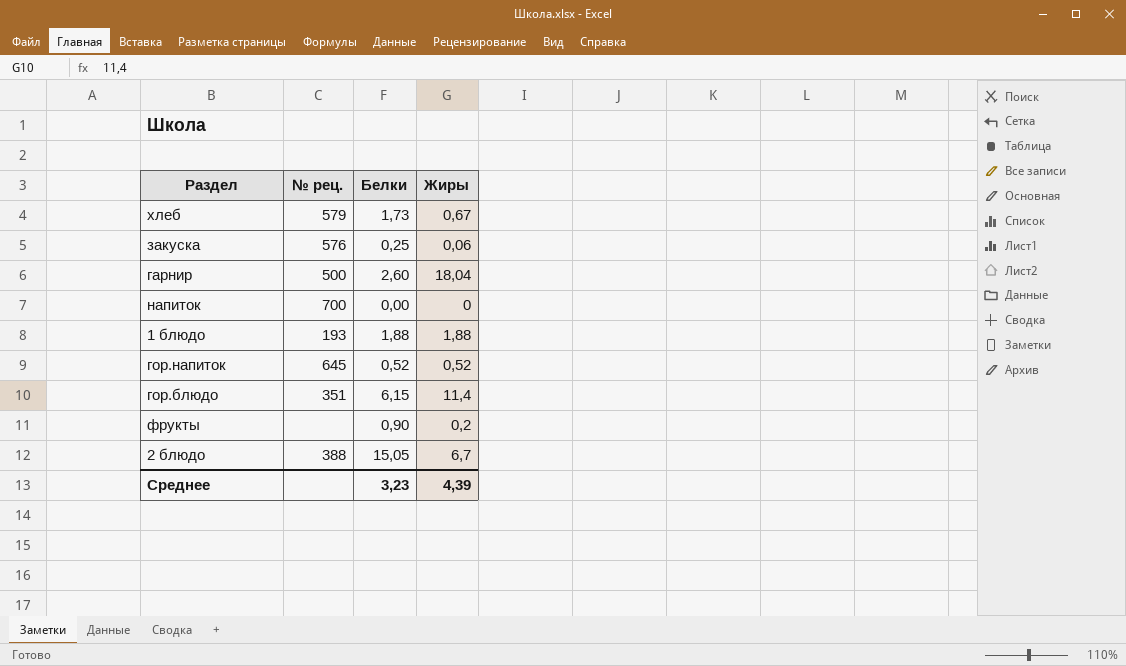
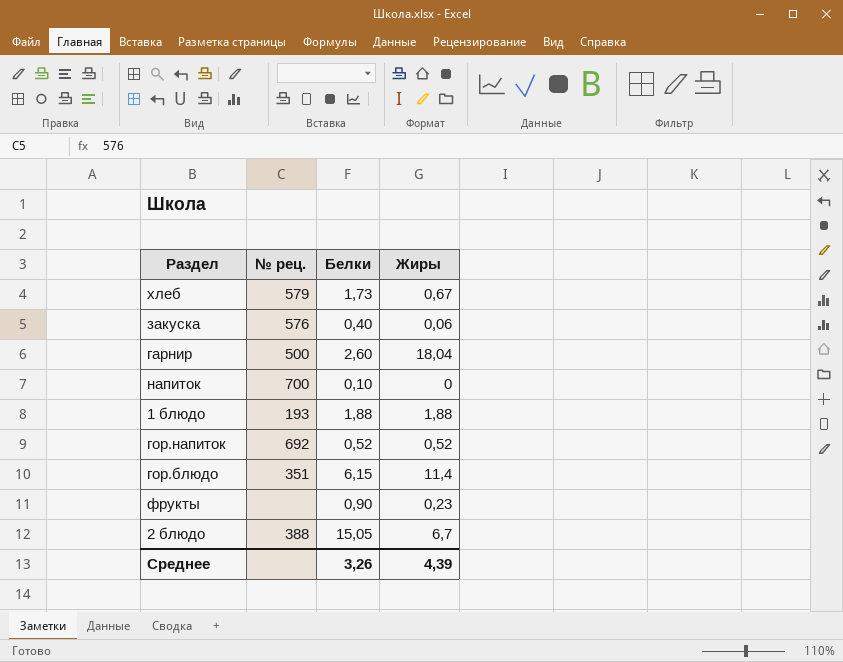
закуска | Белки: 0,25 -> 0,40
напиток | Белки: 0,00 -> 0,10
гор.напиток | № рец.: 645 -> 692
фрукты | Жиры: 0,2 -> 0,23
Среднее | Белки: 3,23 -> 3,26

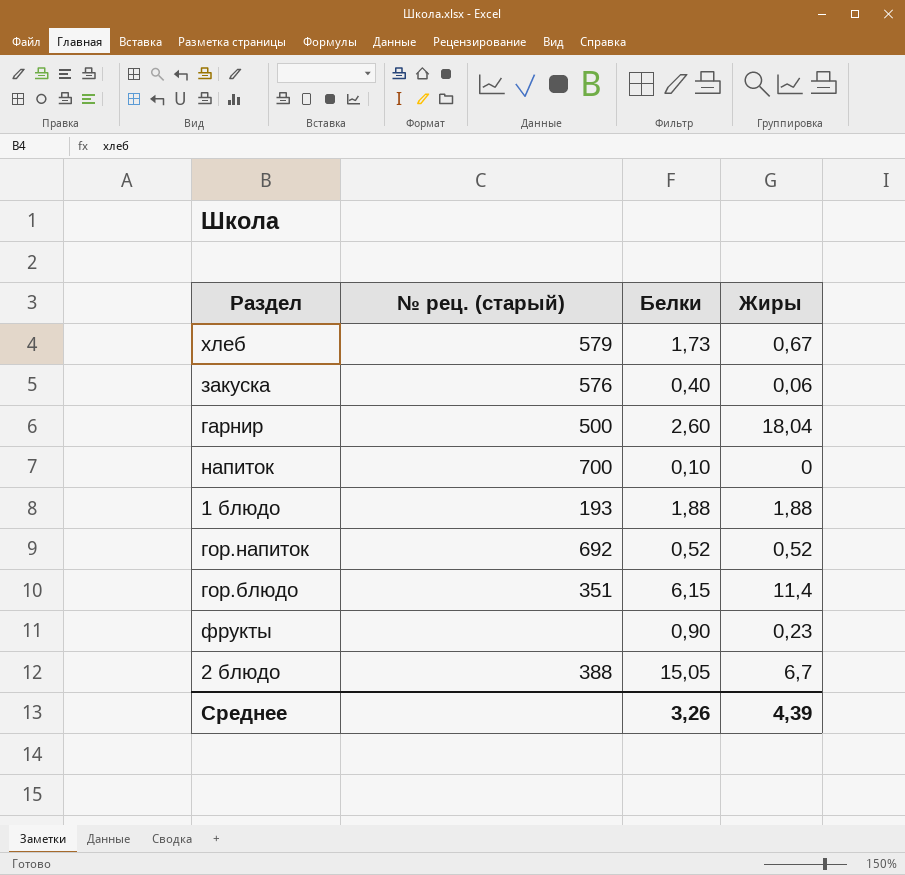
column name: № рец. -> № рец. (старый)

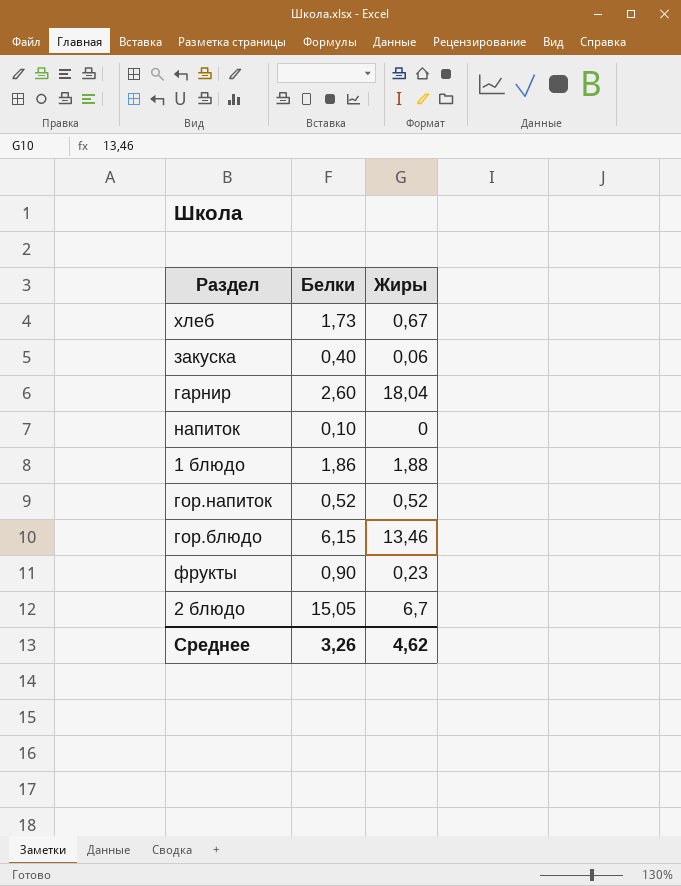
column № рец. (старый) | position: 2 -> none
1 блюдо | Белки: 1,88 -> 1,86
гор.блюдо | Жиры: 11,4 -> 13,46
Среднее | Жиры: 4,39 -> 4,62

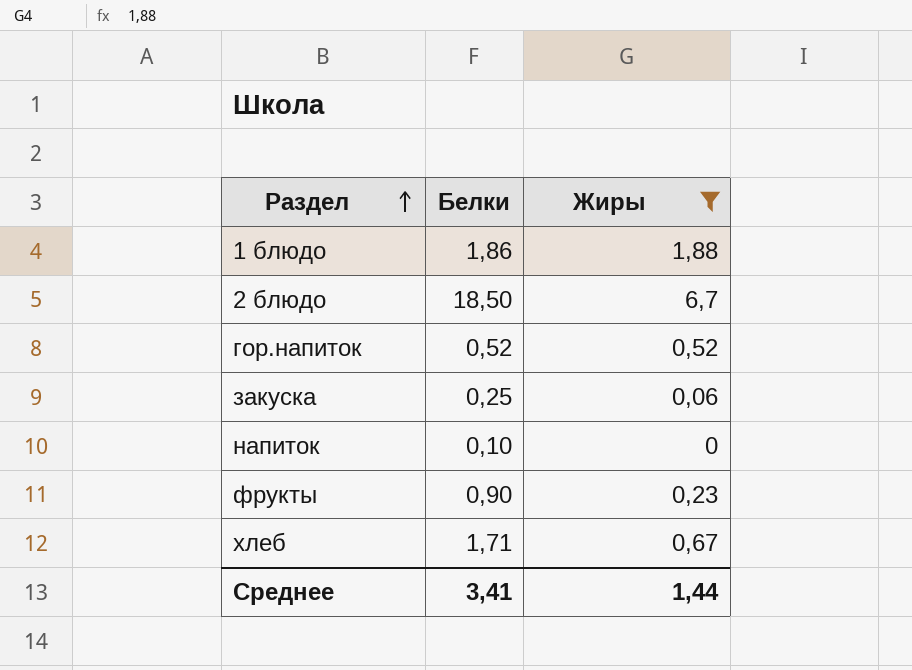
filter: none -> Жиры <= 6,7
row order: none -> Раздел ascending
2 блюдо | Белки: 15,05 -> 18,50
закуска | Белки: 0,40 -> 0,25
хлеб | Белки: 1,73 -> 1,71
Среднее | Белки: 3,26 -> 3,41
Среднее | Жиры: 4,62 -> 1,44

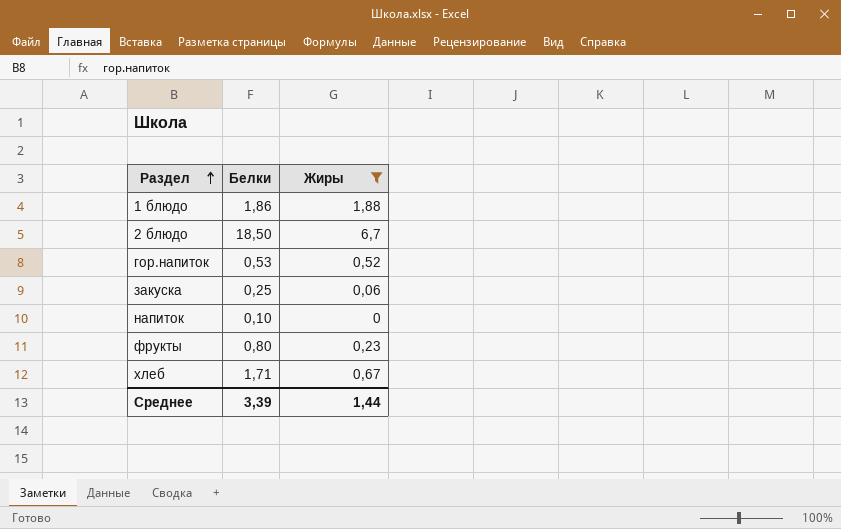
гор.напиток | Белки: 0,52 -> 0,53
фрукты | Белки: 0,90 -> 0,80
Среднее | Белки: 3,41 -> 3,39

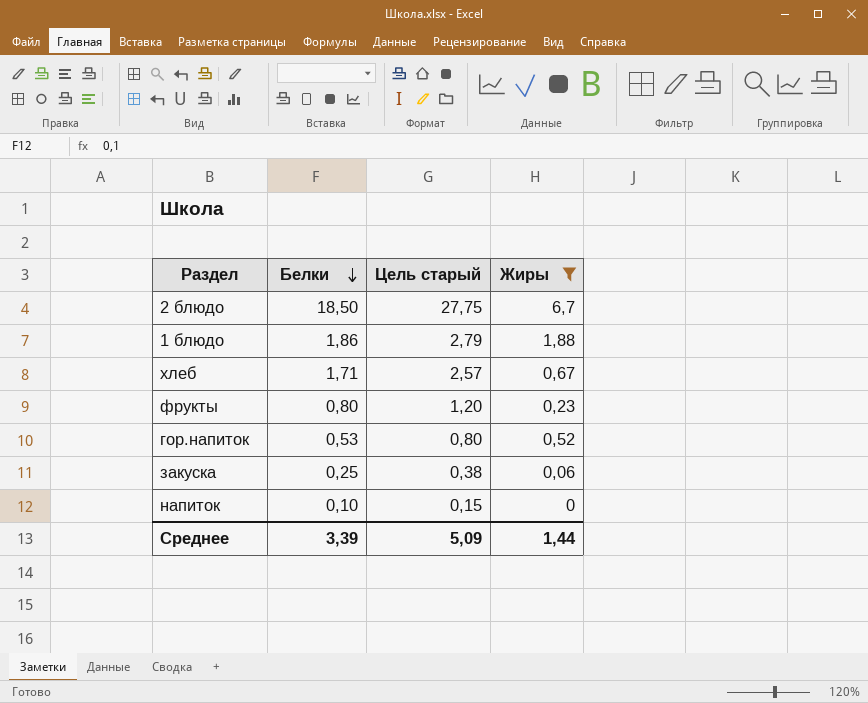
row order: Раздел ascending -> Белки descending
column Цель старый | formula: none -> [Белки] * 1,5

